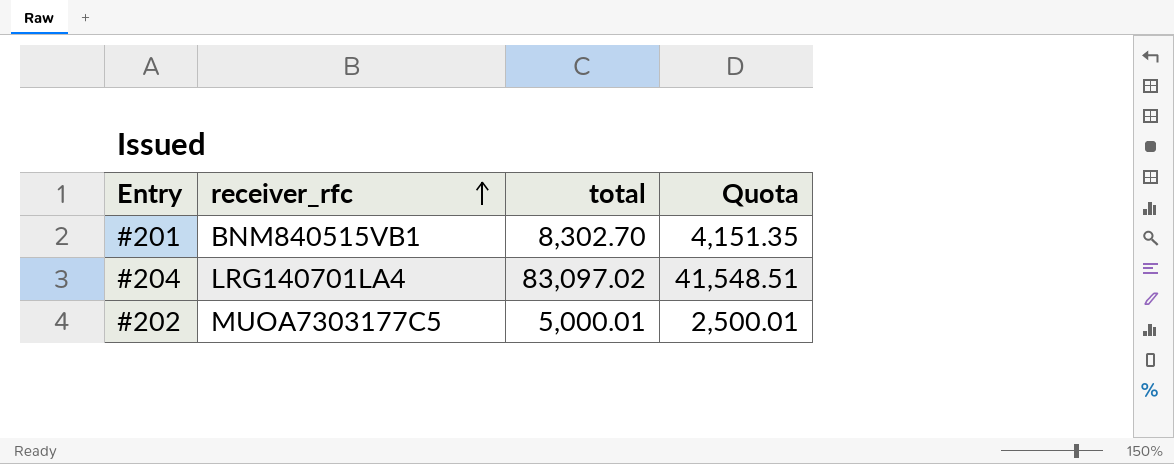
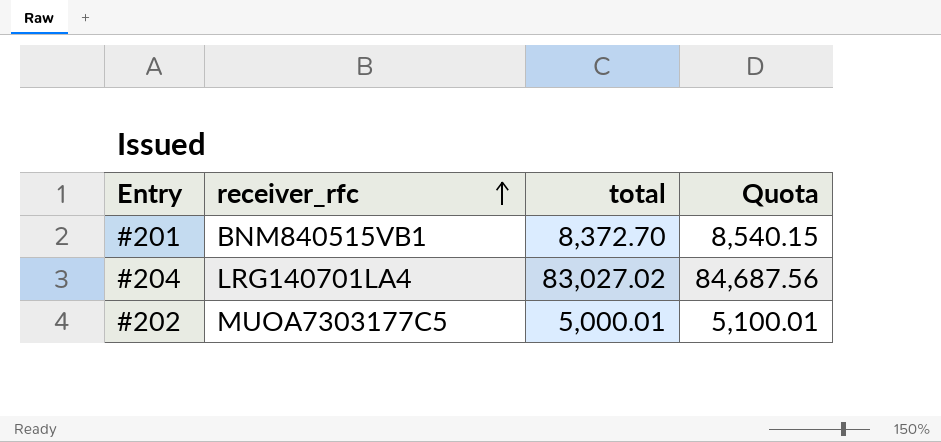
column Quota | formula: [total] * 0.5 -> [total] * 1.02
#201 | total: 8,302.70 -> 8,372.70
#204 | total: 83,097.02 -> 83,027.02

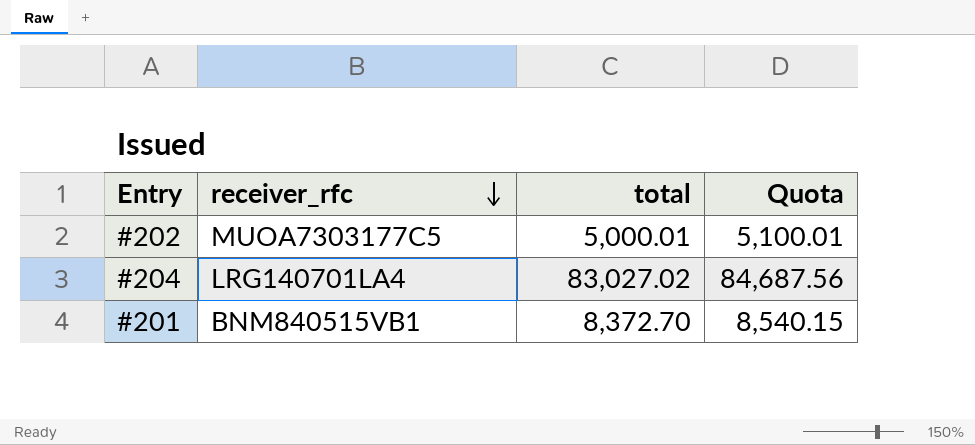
row order: receiver_rfc ascending -> receiver_rfc descending

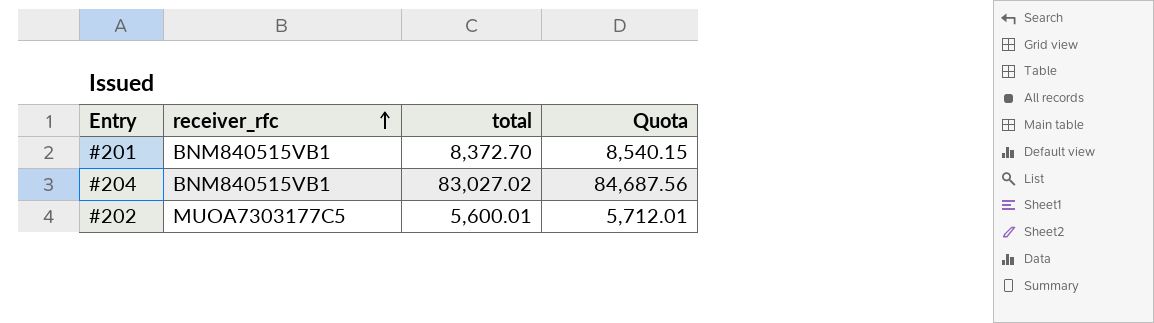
row order: receiver_rfc descending -> receiver_rfc ascending
#204 | receiver_rfc: LRG140701LA4 -> BNM840515VB1
#202 | total: 5,000.01 -> 5,600.01
#202 | Quota: 5,100.01 -> 5,712.01

